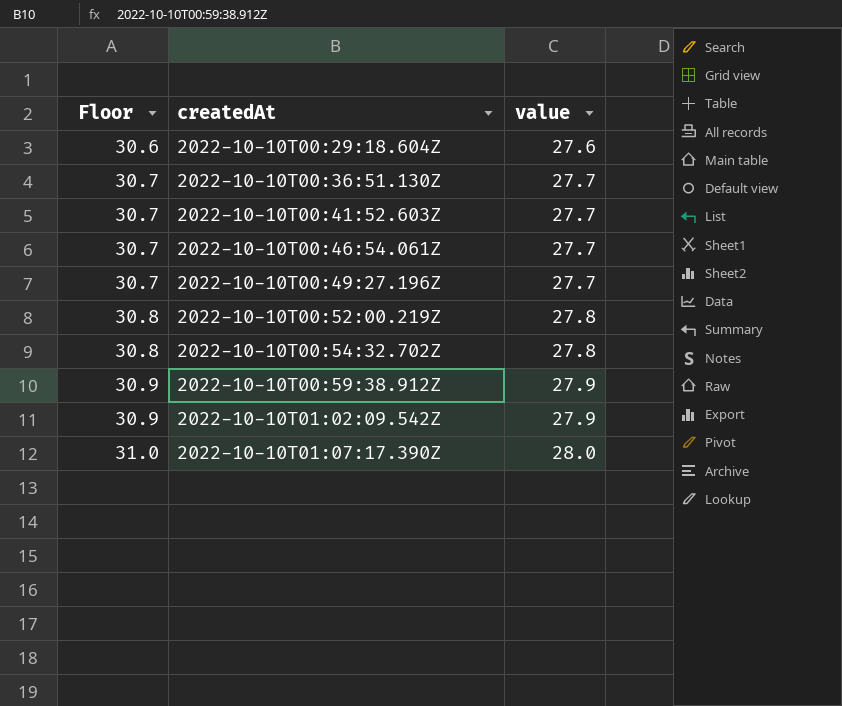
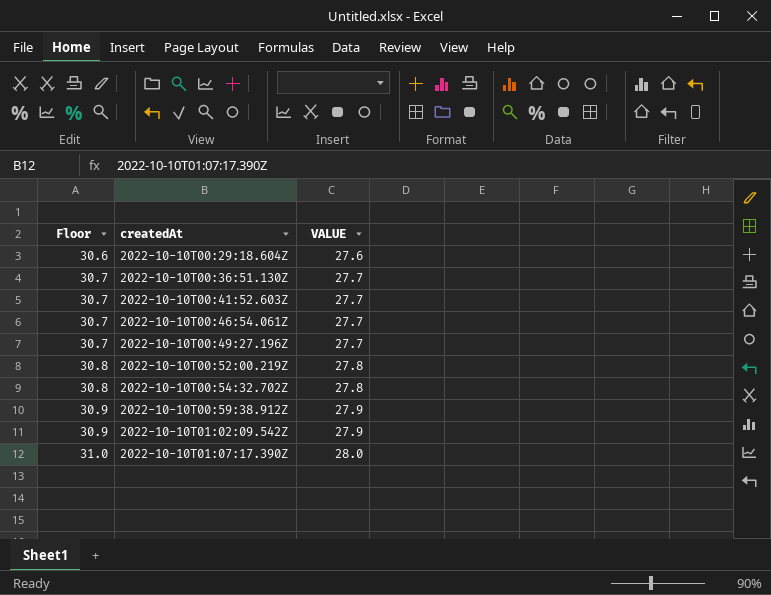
column name: value -> VALUE

